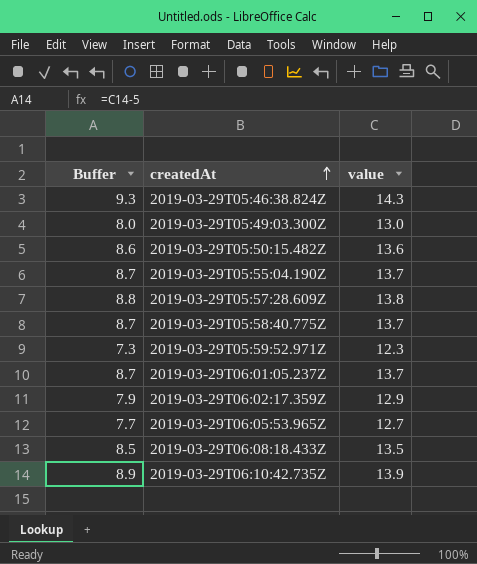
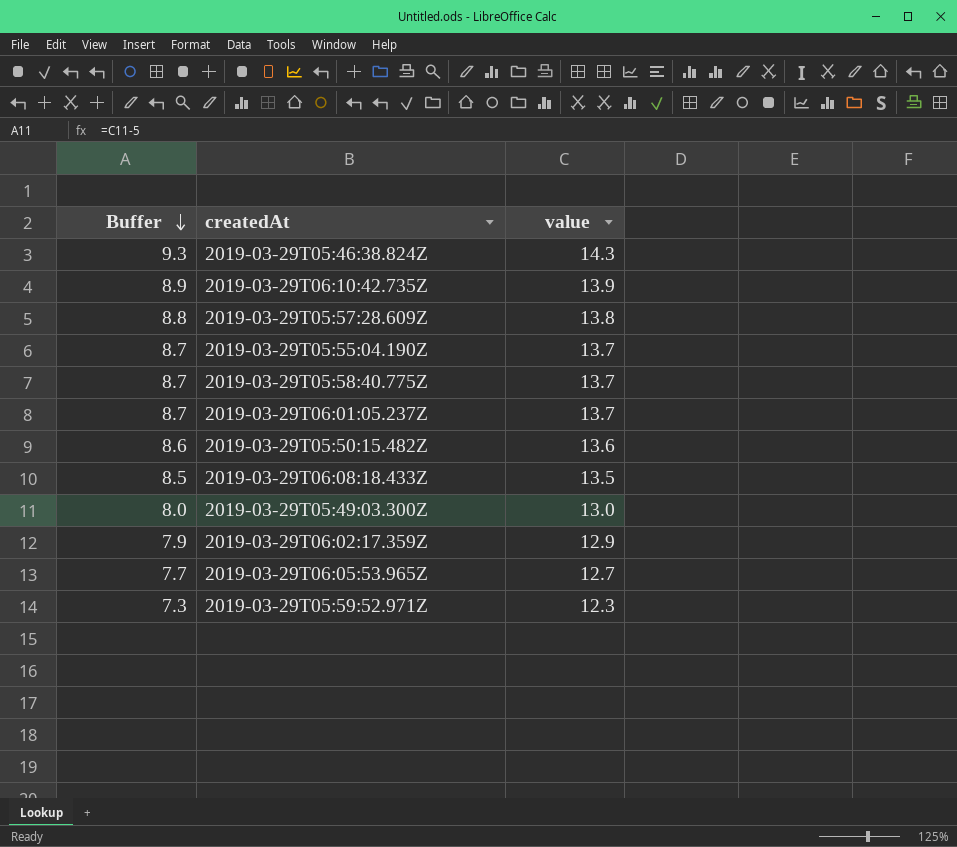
row order: createdAt ascending -> Buffer descending

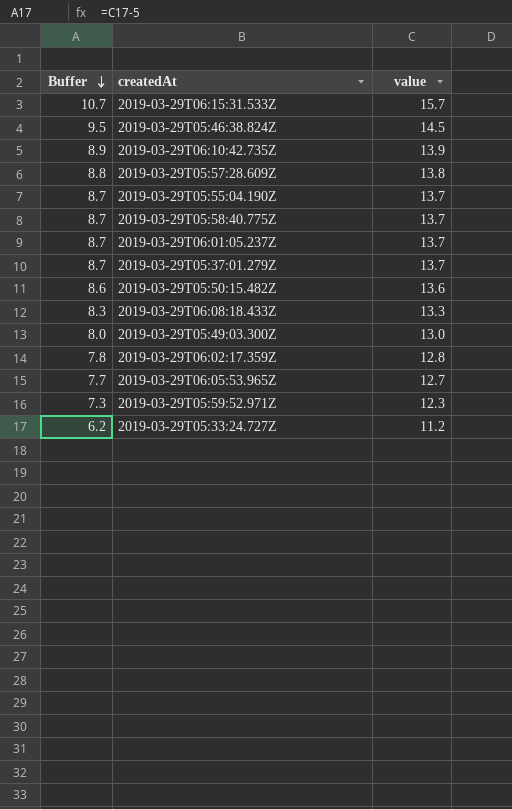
row 2019-03-29T06:15:31.533Z: none -> 10.7 | 15.7
2019-03-29T05:46:38.824Z | Buffer: 9.3 -> 9.5
2019-03-29T05:46:38.824Z | value: 14.3 -> 14.5
row 2019-03-29T05:37:01.279Z: none -> 8.7 | 13.7
2019-03-29T06:08:18.433Z | Buffer: 8.5 -> 8.3
2019-03-29T06:08:18.433Z | value: 13.5 -> 13.3
2019-03-29T06:02:17.359Z | Buffer: 7.9 -> 7.8
2019-03-29T06:02:17.359Z | value: 12.9 -> 12.8
row 2019-03-29T05:33:24.727Z: none -> 6.2 | 11.2

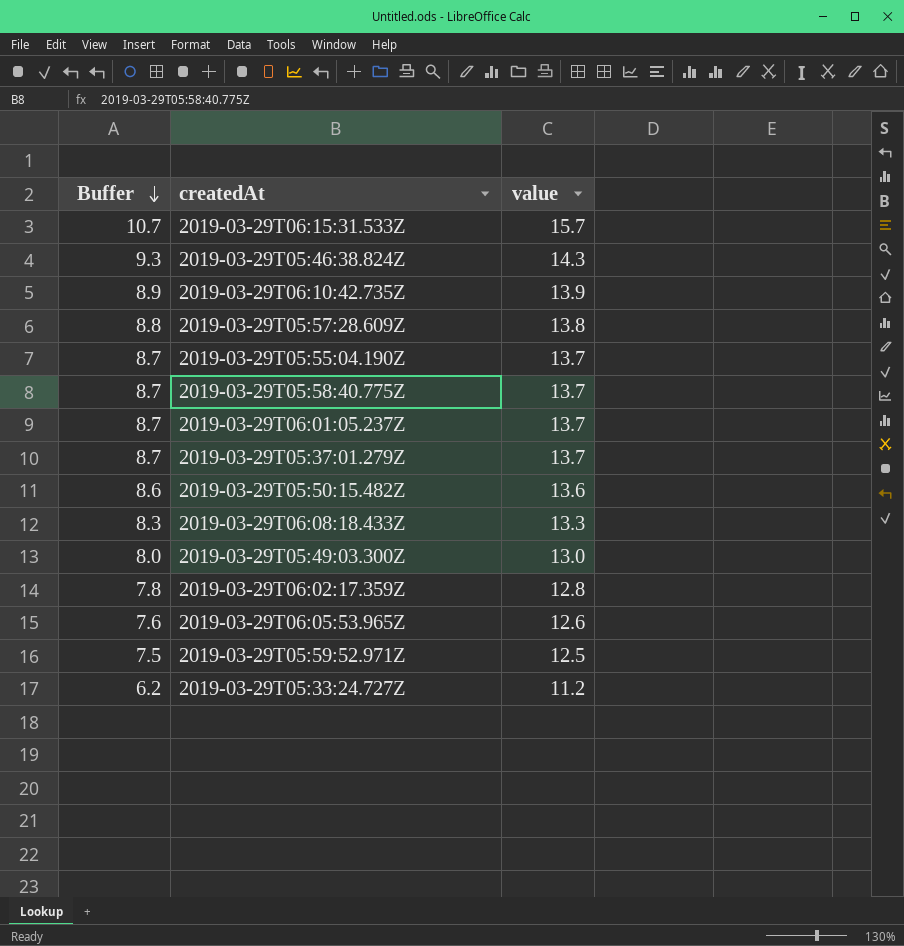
2019-03-29T05:46:38.824Z | Buffer: 9.5 -> 9.3
2019-03-29T05:46:38.824Z | value: 14.5 -> 14.3
2019-03-29T06:05:53.965Z | Buffer: 7.7 -> 7.6
2019-03-29T06:05:53.965Z | value: 12.7 -> 12.6
2019-03-29T05:59:52.971Z | Buffer: 7.3 -> 7.5
2019-03-29T05:59:52.971Z | value: 12.3 -> 12.5

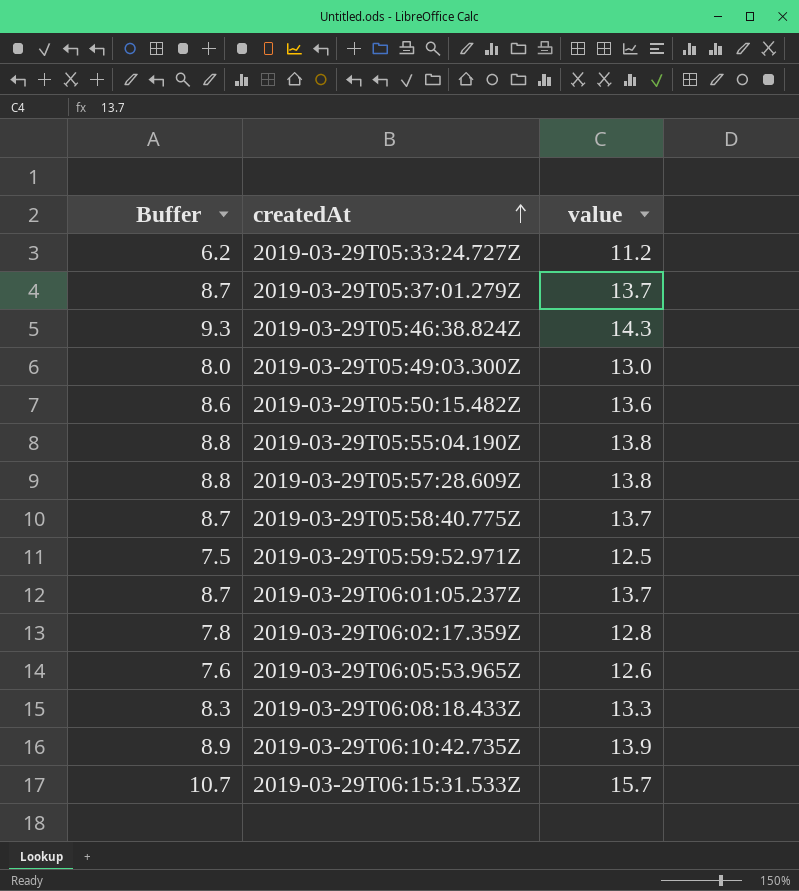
row order: Buffer descending -> createdAt ascending
2019-03-29T05:55:04.190Z | Buffer: 8.7 -> 8.8
2019-03-29T05:55:04.190Z | value: 13.7 -> 13.8

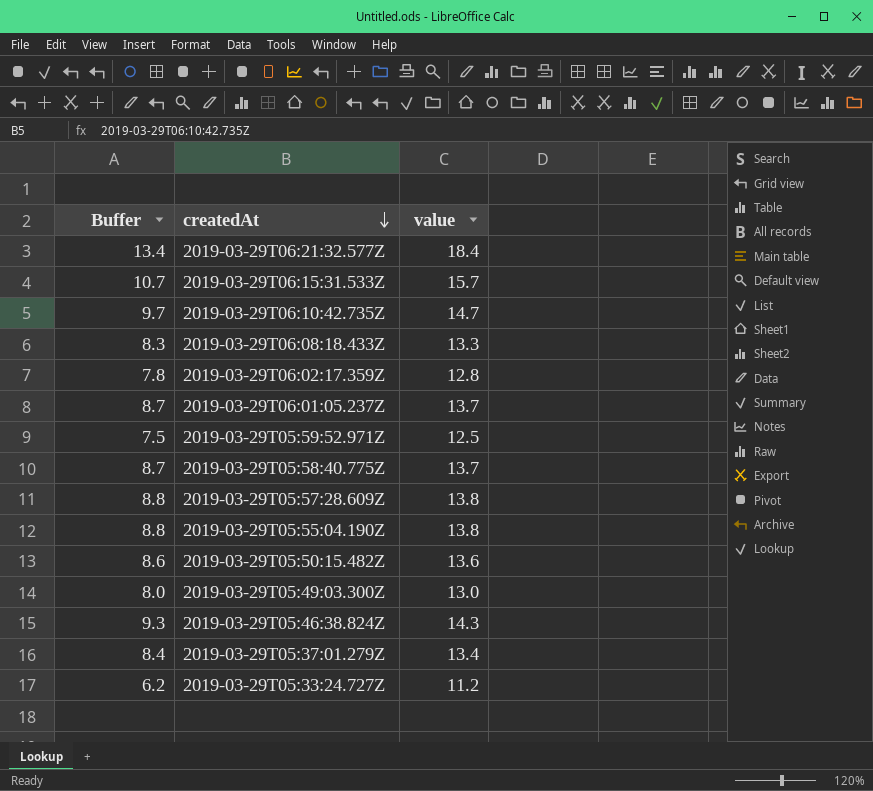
row order: createdAt ascending -> createdAt descending
row 2019-03-29T06:05:53.965Z: 7.6 | 12.6 -> none
row 2019-03-29T06:21:32.577Z: none -> 13.4 | 18.4
2019-03-29T06:10:42.735Z | Buffer: 8.9 -> 9.7
2019-03-29T06:10:42.735Z | value: 13.9 -> 14.7
2019-03-29T05:37:01.279Z | Buffer: 8.7 -> 8.4
2019-03-29T05:37:01.279Z | value: 13.7 -> 13.4

